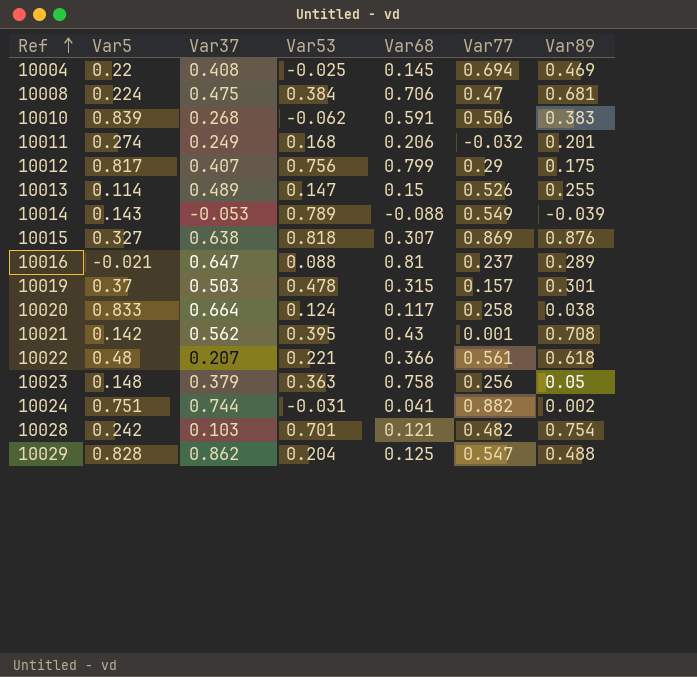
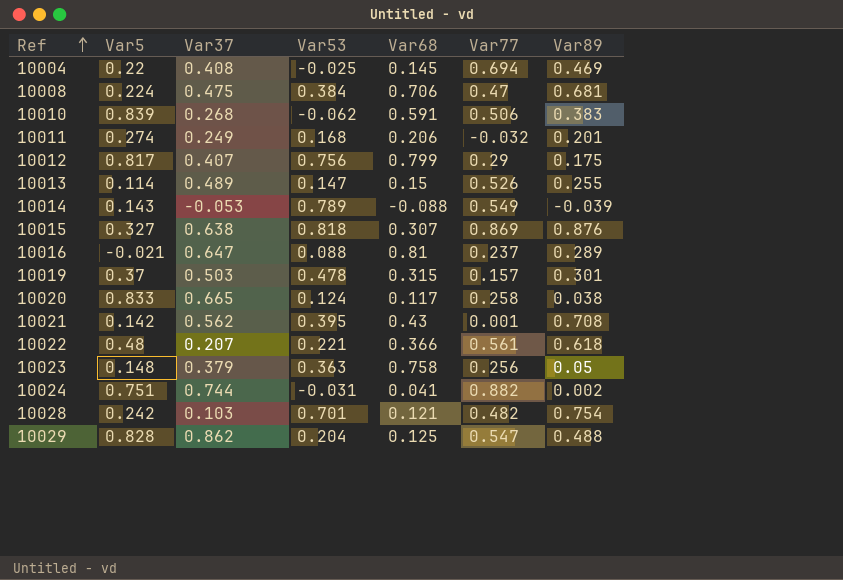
10020 | Var37: 0.664 -> 0.665

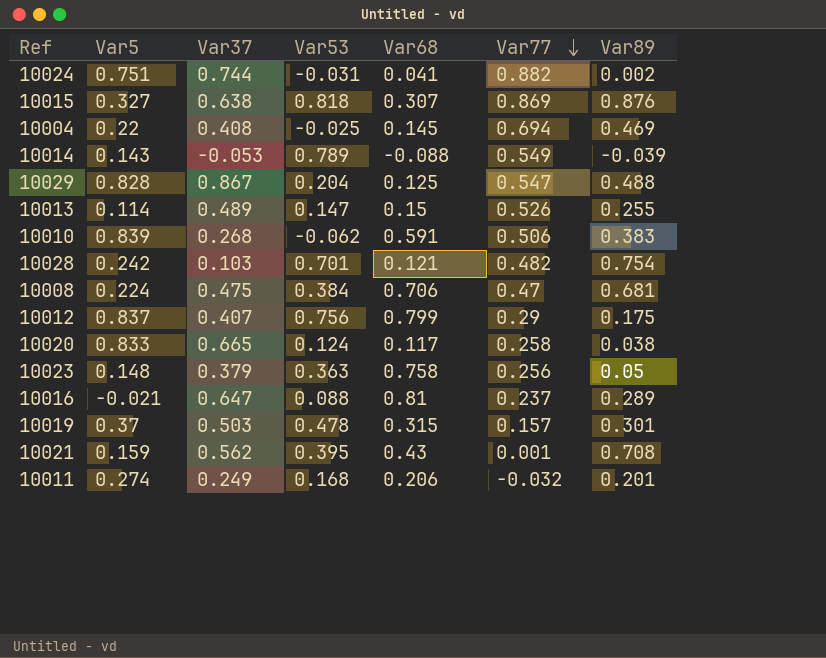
row order: Ref ascending -> Var77 descending
row 10022: 0.48 | 0.207 | 0.221 | 0.366 | 0.561 | 0.618 -> none
10029 | Var37: 0.862 -> 0.867
10012 | Var5: 0.817 -> 0.837
10021 | Var5: 0.142 -> 0.159

